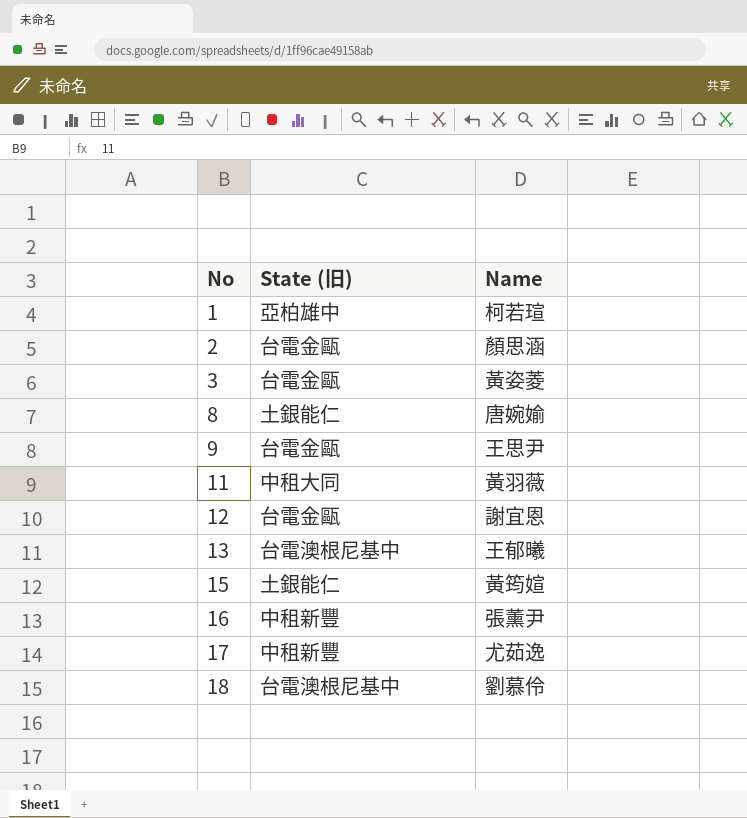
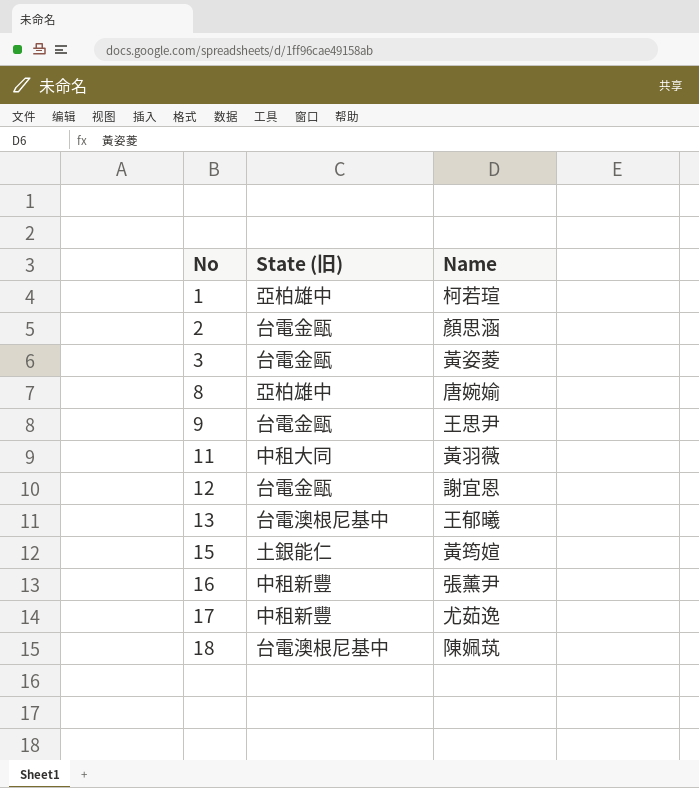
8 | State (旧): 土銀能仁 -> 亞柏雄中
18 | Name: 劉慕伶 -> 陳姵茿

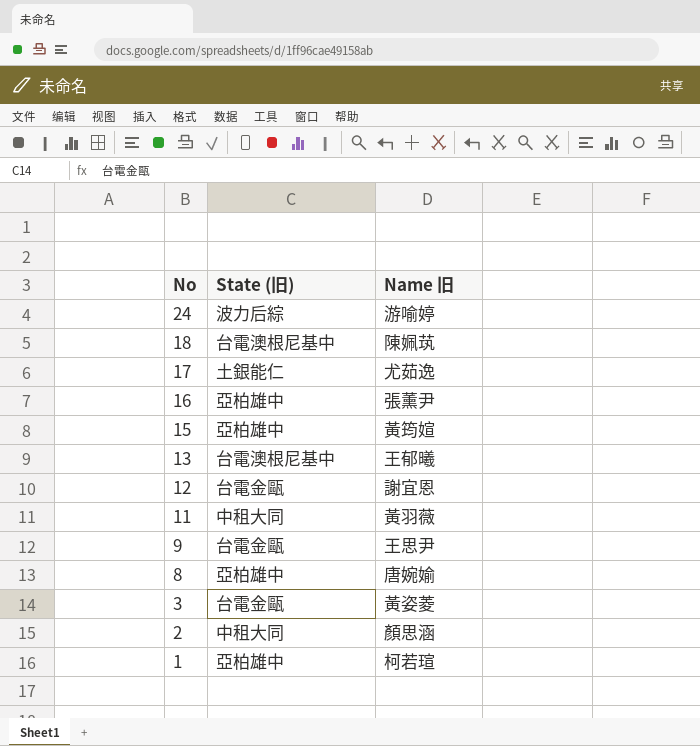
row order: No ascending -> No descending
column name: Name -> Name 旧
row 24: none -> 波力后綜 | 游喻婷
17 | State (旧): 中租新豐 -> 土銀能仁
16 | State (旧): 中租新豐 -> 亞柏雄中
15 | State (旧): 土銀能仁 -> 亞柏雄中
2 | State (旧): 台電金甌 -> 中租大同

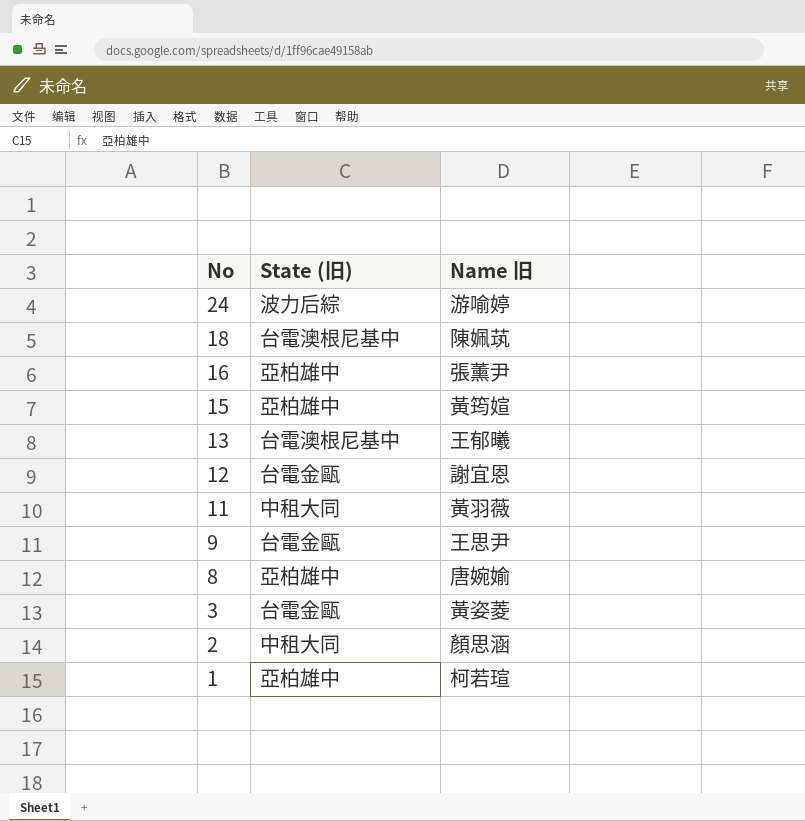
row 17: 土銀能仁 | 尤茹逸 -> none

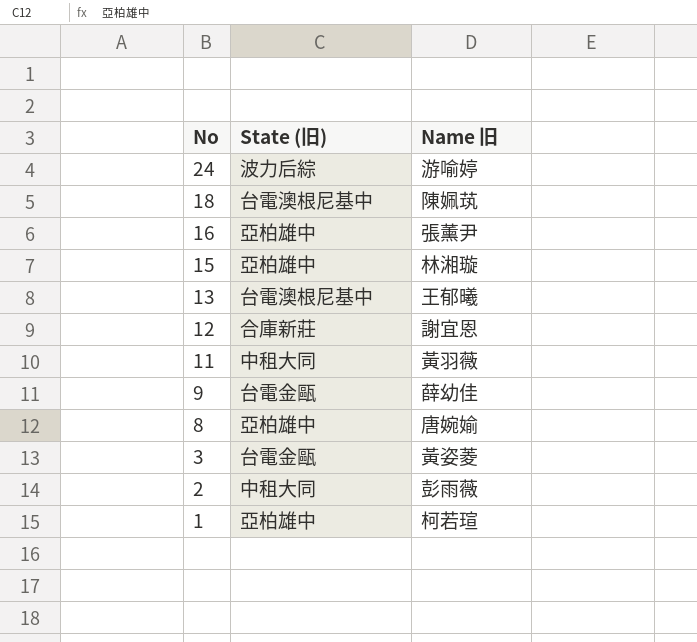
15 | Name 旧: 黃筠媗 -> 林湘璇
12 | State (旧): 台電金甌 -> 合庫新莊
9 | Name 旧: 王思尹 -> 薛幼佳
2 | Name 旧: 顏思涵 -> 彭雨薇

